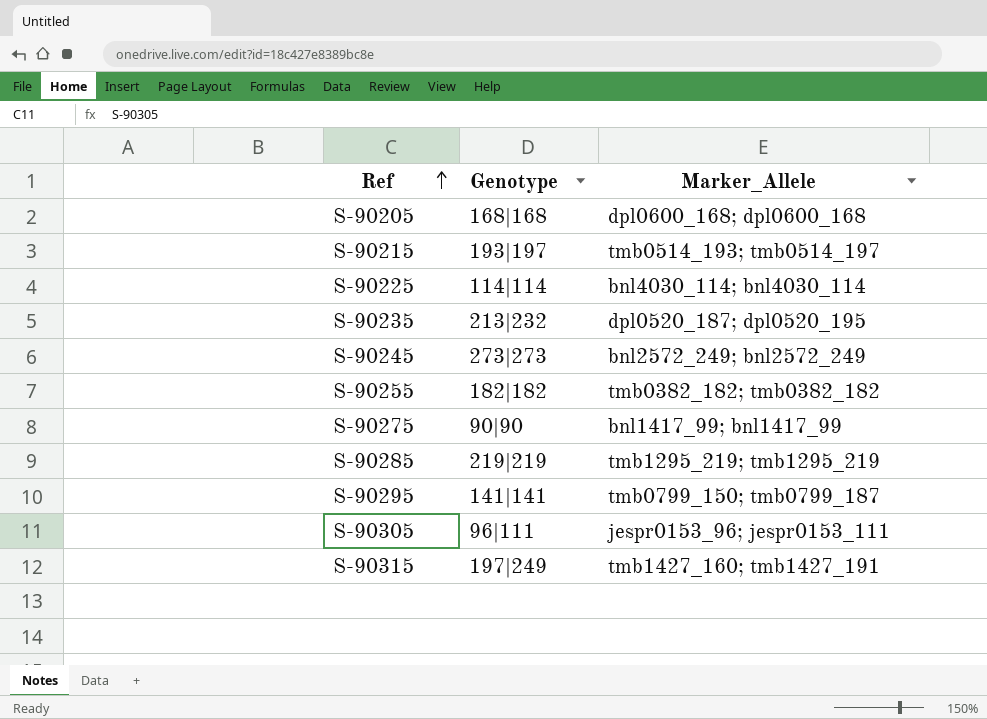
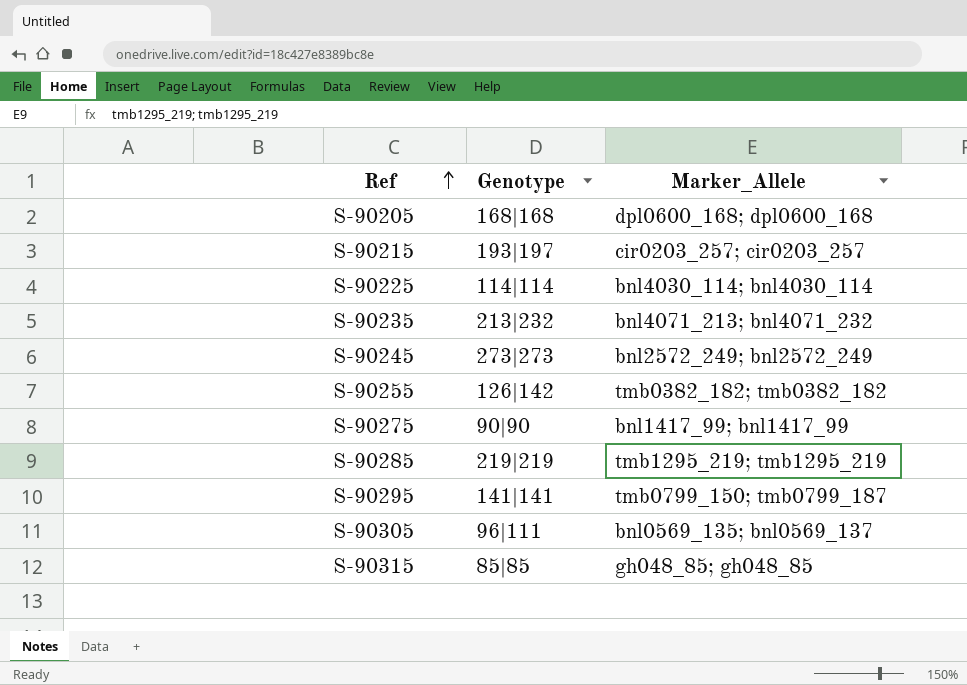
S-90215 | Marker_Allele: tmb0514_193; tmb0514_197 -> cir0203_257; cir0203_257
S-90235 | Marker_Allele: dpl0520_187; dpl0520_195 -> bnl4071_213; bnl4071_232
S-90255 | Genotype: 182|182 -> 126|142
S-90305 | Marker_Allele: jespr0153_96; jespr0153_111 -> bnl0569_135; bnl0569_137
S-90315 | Genotype: 197|249 -> 85|85
S-90315 | Marker_Allele: tmb1427_160; tmb1427_191 -> gh048_85; gh048_85

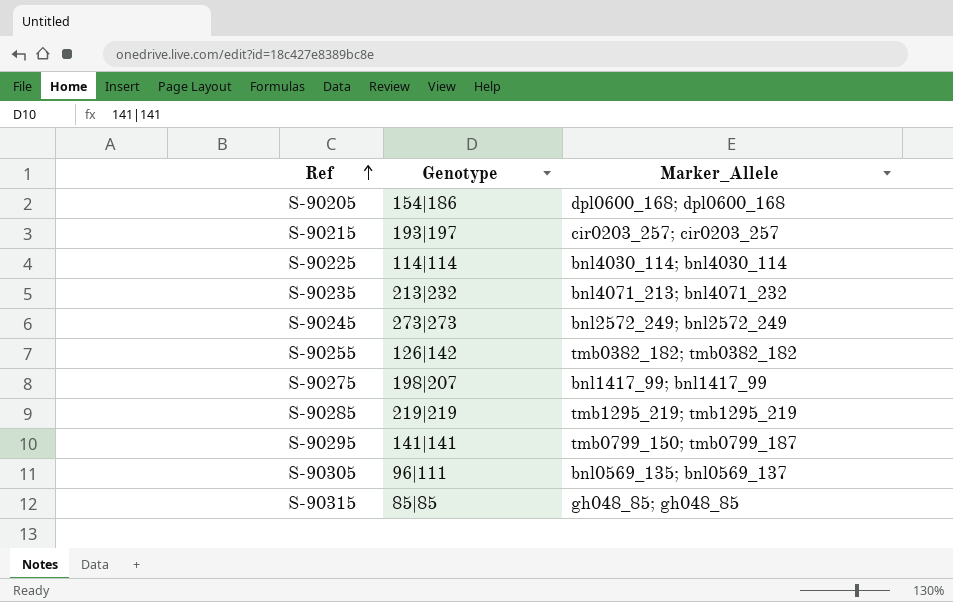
S-90205 | Genotype: 168|168 -> 154|186
S-90275 | Genotype: 90|90 -> 198|207

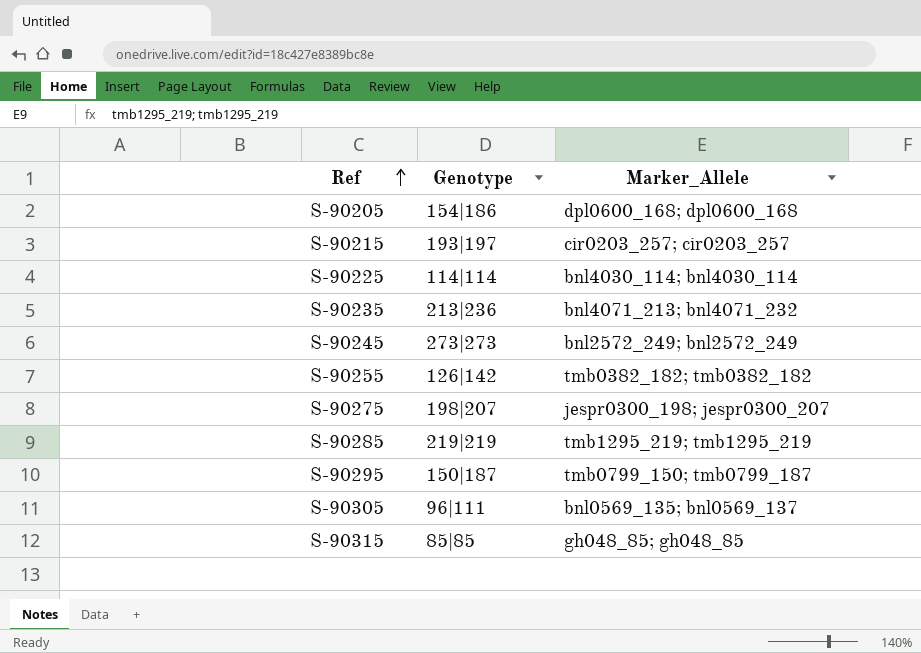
S-90235 | Genotype: 213|232 -> 213|236
S-90275 | Marker_Allele: bnl1417_99; bnl1417_99 -> jespr0300_198; jespr0300_207
S-90295 | Genotype: 141|141 -> 150|187

